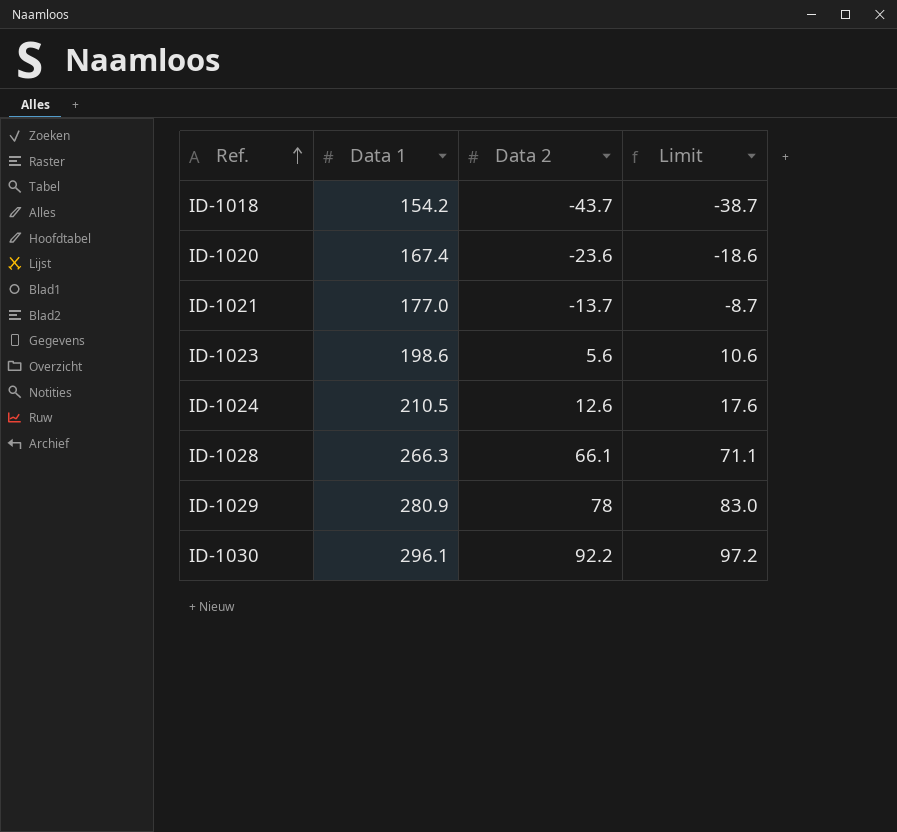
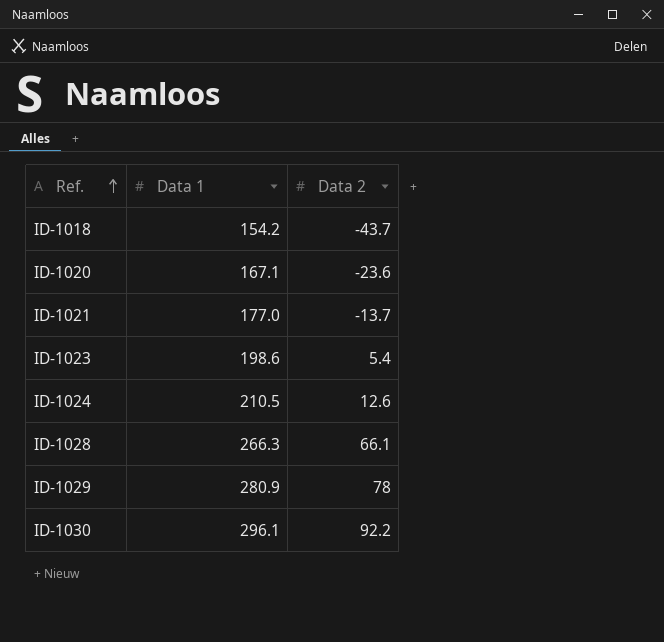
column Limit | formula: [Data 2] + 5 -> none
ID-1020 | Data 1: 167.4 -> 167.1
ID-1023 | Data 2: 5.6 -> 5.4

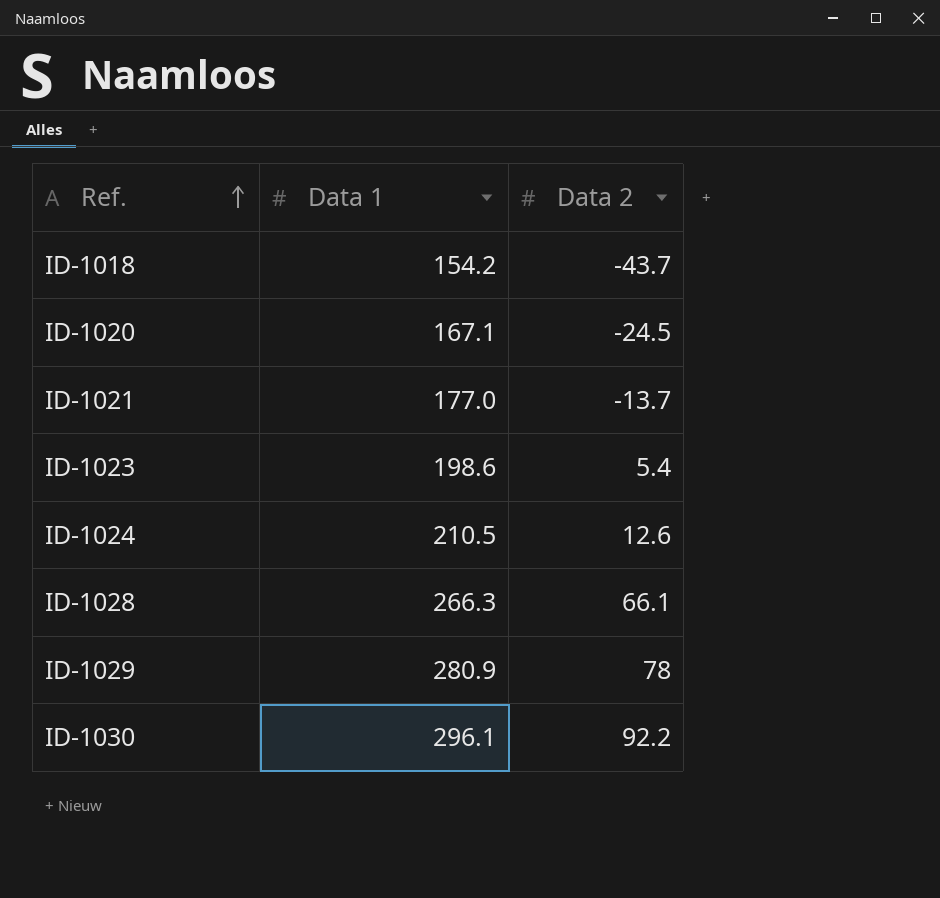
ID-1020 | Data 2: -23.6 -> -24.5

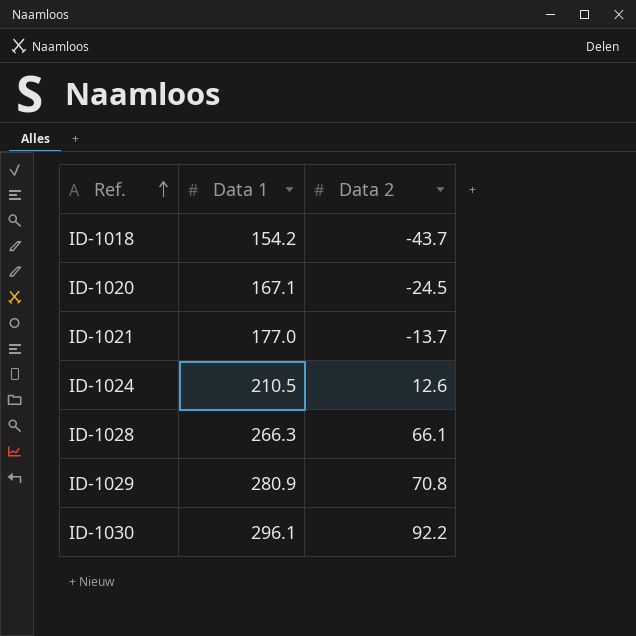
row ID-1023: 198.6 | 5.4 -> none
ID-1029 | Data 2: 78 -> 70.8

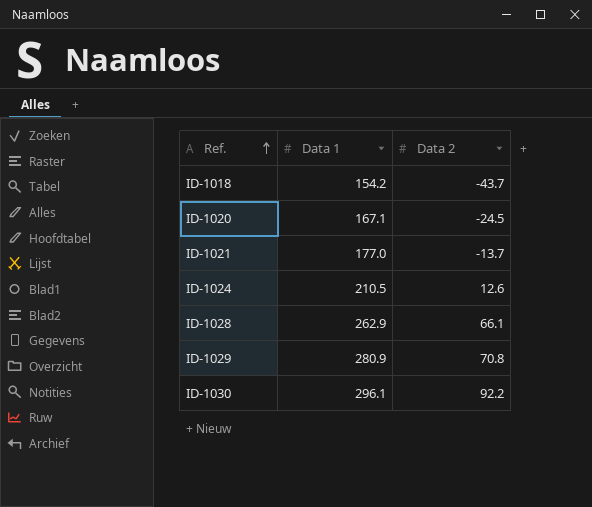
ID-1028 | Data 1: 266.3 -> 262.9

